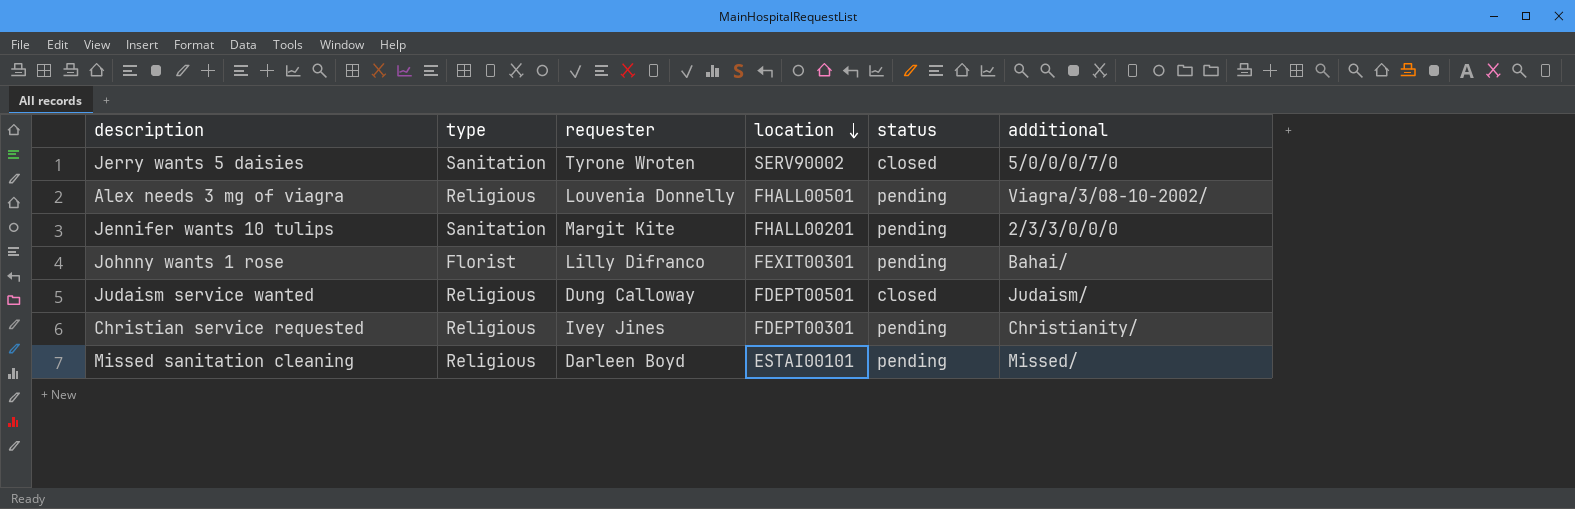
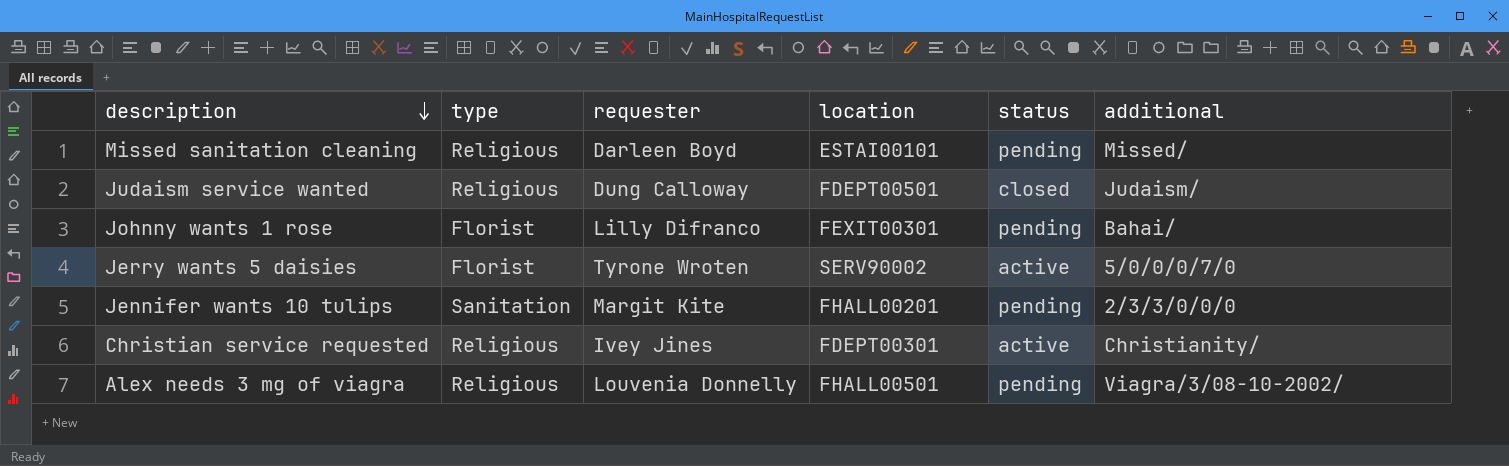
row order: location descending -> description descending
Jerry wants 5 daisies | type: Sanitation -> Florist
Jerry wants 5 daisies | status: closed -> active
Christian service requested | status: pending -> active

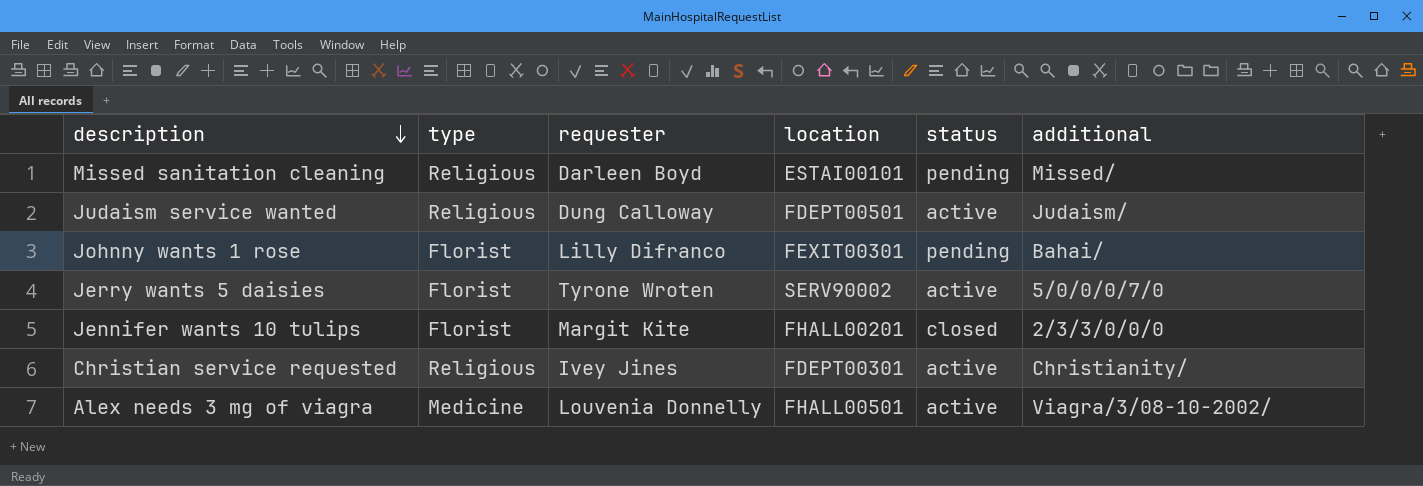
Judaism service wanted | status: closed -> active
Jennifer wants 10 tulips | type: Sanitation -> Florist
Jennifer wants 10 tulips | status: pending -> closed
Alex needs 3 mg of viagra | type: Religious -> Medicine
Alex needs 3 mg of viagra | status: pending -> active

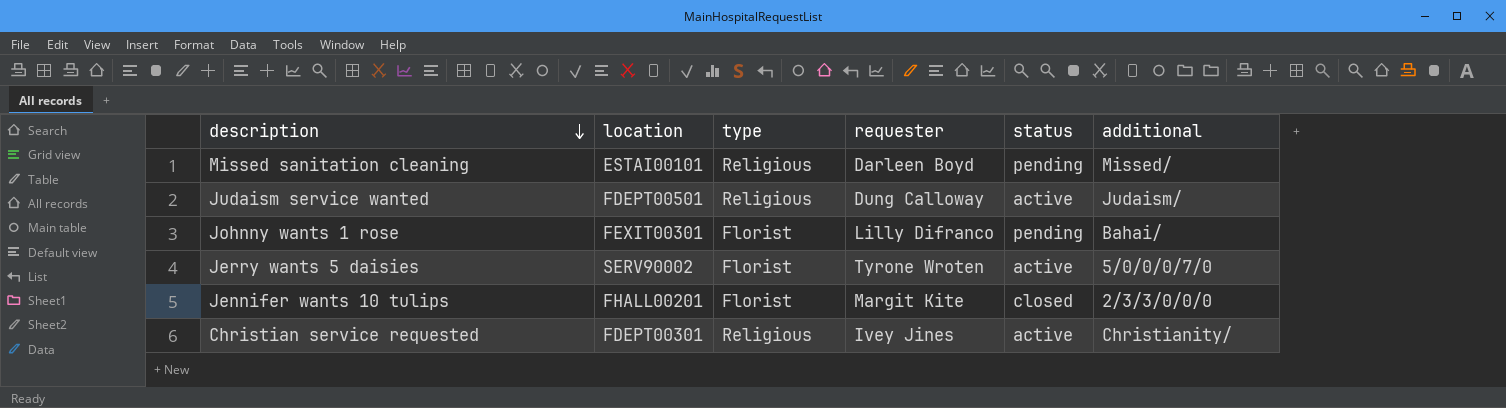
column location | position: 4 -> 2
row Alex needs 3 mg of viagra: Medicine | Louvenia Donnelly | FHALL00501 | active | Viagra/3/08-10-2002/ -> none

